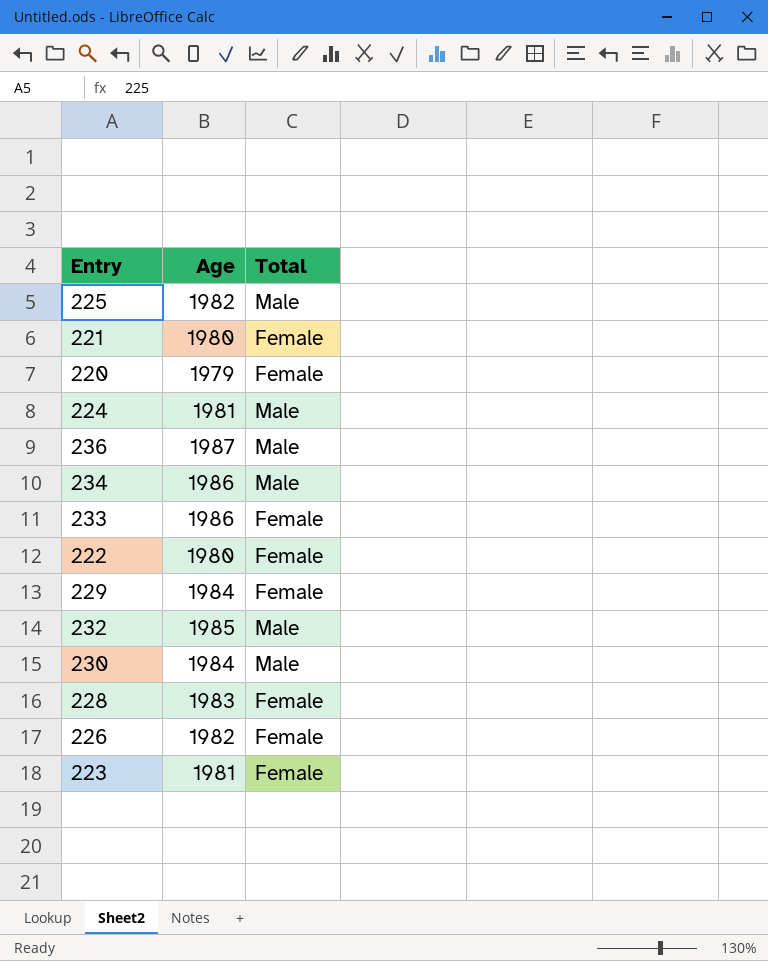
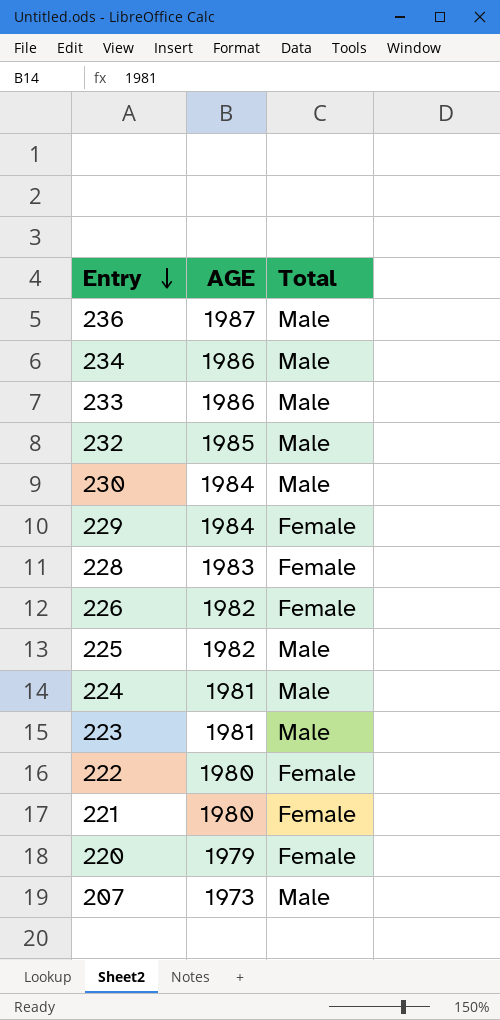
row order: none -> Entry descending
column name: Age -> AGE
233 | Total: Female -> Male
223 | Total: Female -> Male
row 207: none -> 1973 | Male

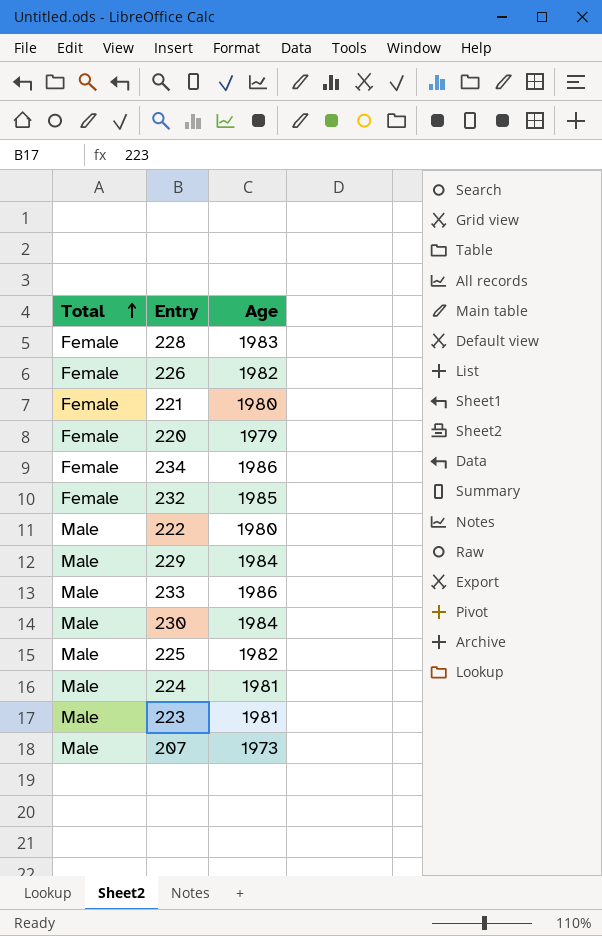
row order: Entry descending -> Total ascending
column Total | position: 3 -> 1
column name: AGE -> Age
row 236: 1987 | Male -> none
234 | Total: Male -> Female
232 | Total: Male -> Female
222 | Total: Female -> Male
229 | Total: Female -> Male

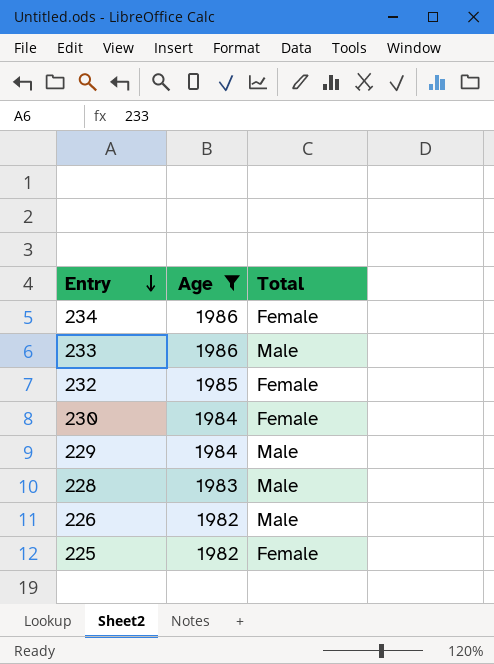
filter: none -> Age >= 1982
row order: Total ascending -> Entry descending
column Total | position: 1 -> 3
230 | Total: Male -> Female
228 | Total: Female -> Male
226 | Total: Female -> Male
225 | Total: Male -> Female

